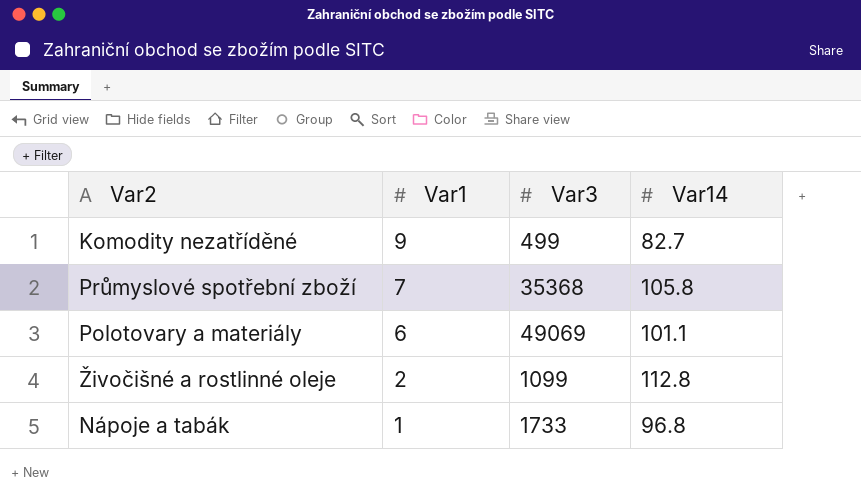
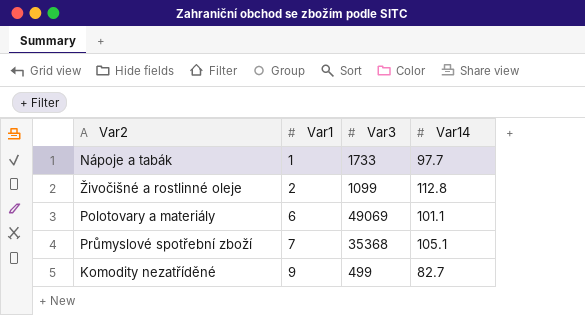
row order: Var1 descending -> Var1 ascending
Nápoje a tabák | Var14: 96.8 -> 97.7
Průmyslové spotřební zboží | Var14: 105.8 -> 105.1

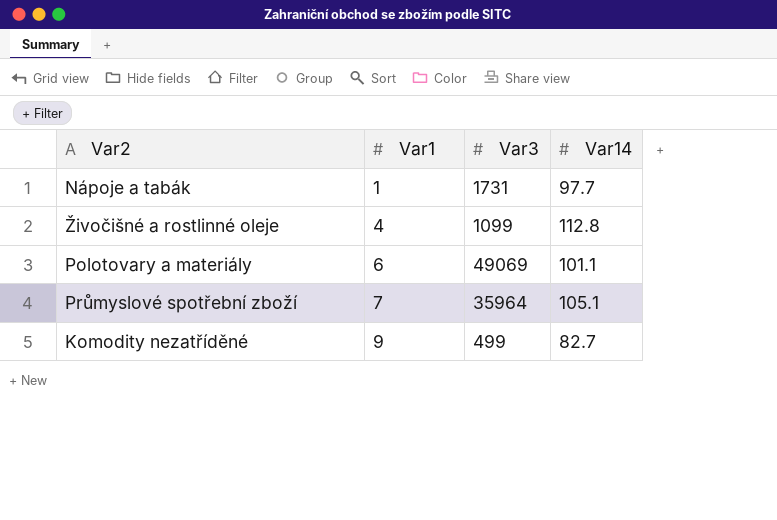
Nápoje a tabák | Var3: 1733 -> 1731
Živočišné a rostlinné oleje | Var1: 2 -> 4
Průmyslové spotřební zboží | Var3: 35368 -> 35964

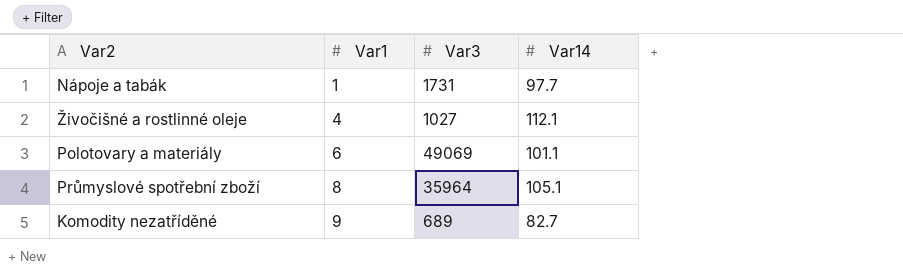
Živočišné a rostlinné oleje | Var3: 1099 -> 1027
Živočišné a rostlinné oleje | Var14: 112.8 -> 112.1
Průmyslové spotřební zboží | Var1: 7 -> 8
Komodity nezatříděné | Var3: 499 -> 689

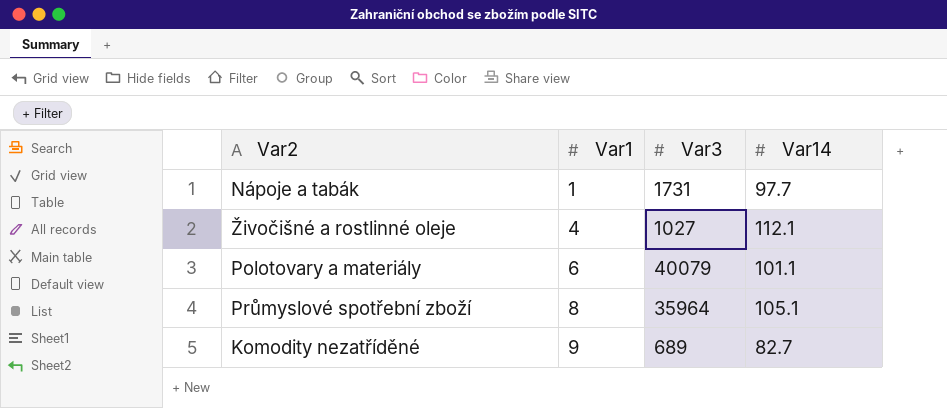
Polotovary a materiály | Var3: 49069 -> 40079

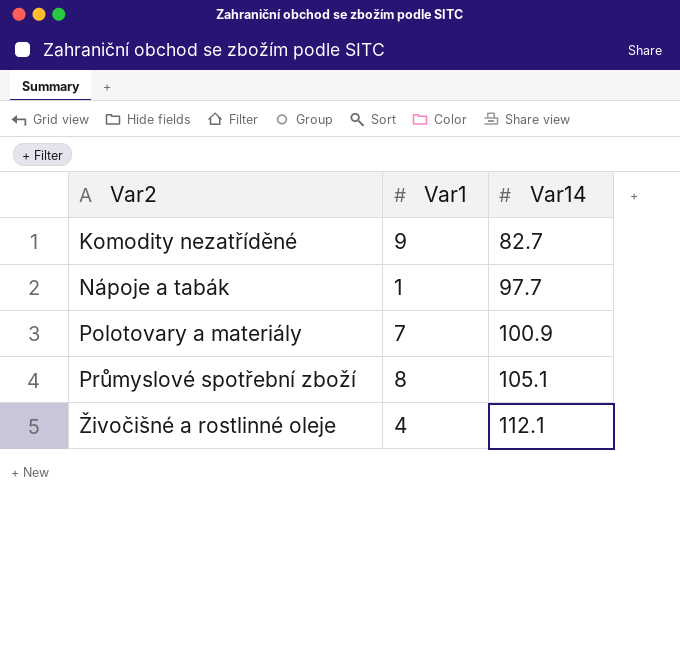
row order: Var1 ascending -> Var2 ascending
column Var3 | position: 3 -> none
Polotovary a materiály | Var1: 6 -> 7
Polotovary a materiály | Var14: 101.1 -> 100.9

